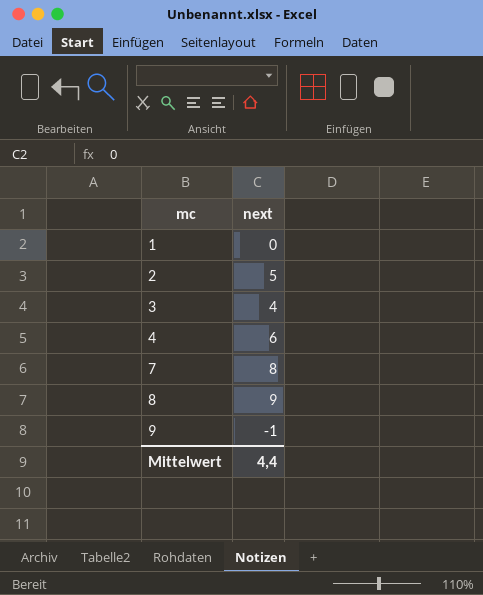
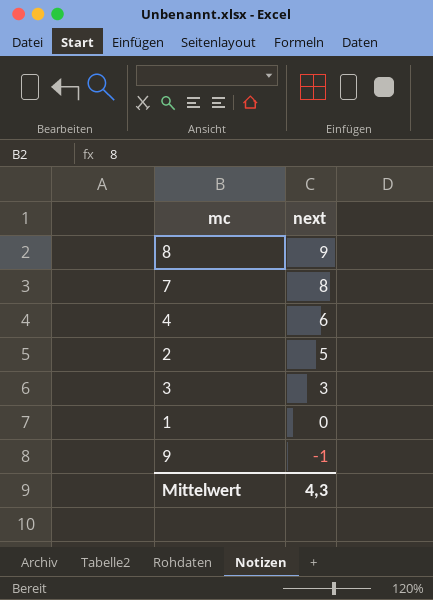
row order: mc ascending -> next descending
3 | next: 4 -> 3
Mittelwert | next: 4,4 -> 4,3

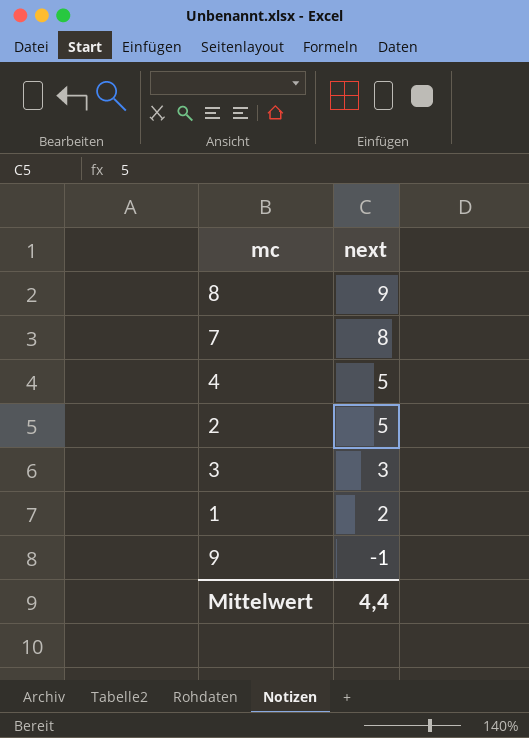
4 | next: 6 -> 5
1 | next: 0 -> 2
Mittelwert | next: 4,3 -> 4,4

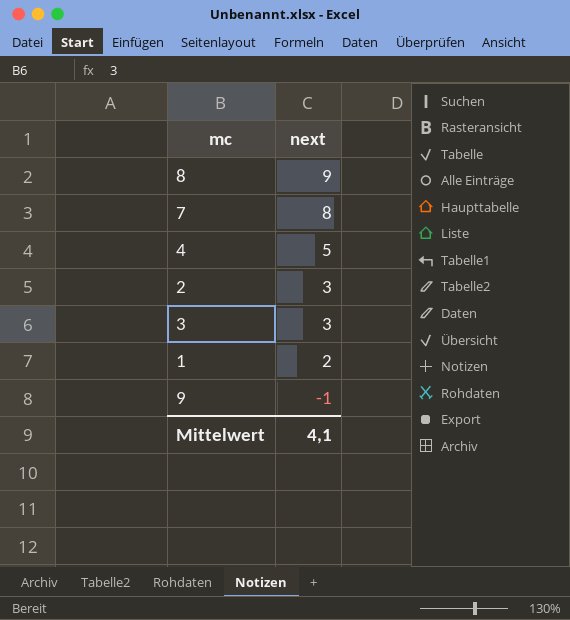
2 | next: 5 -> 3
Mittelwert | next: 4,4 -> 4,1

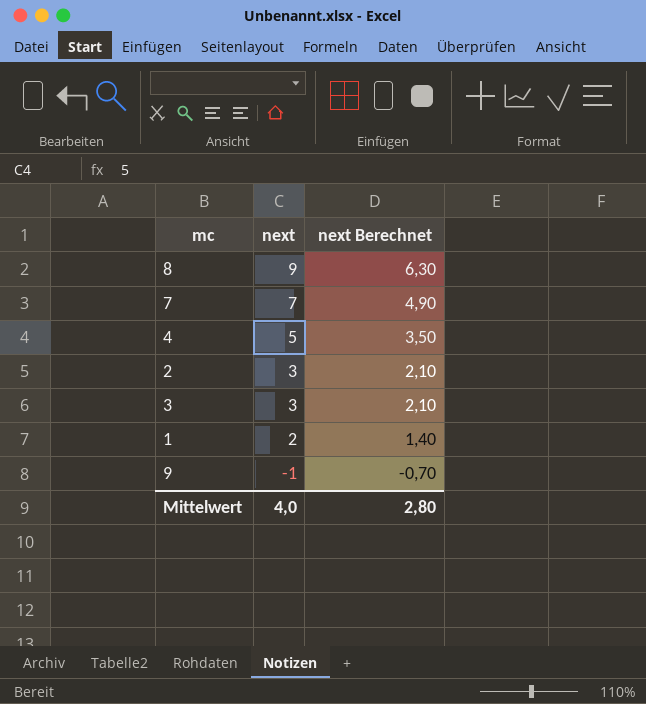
column next Berechnet | formula: none -> [next] * 0,7
7 | next: 8 -> 7
Mittelwert | next: 4,1 -> 4,0

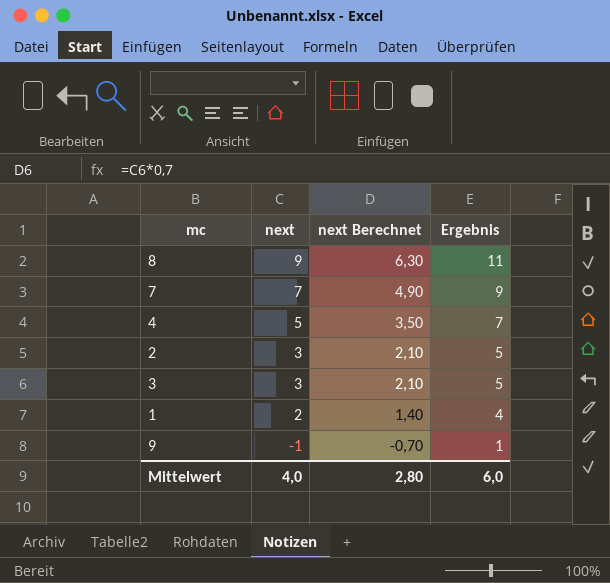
column Ergebnis | formula: none -> [next] + 2

